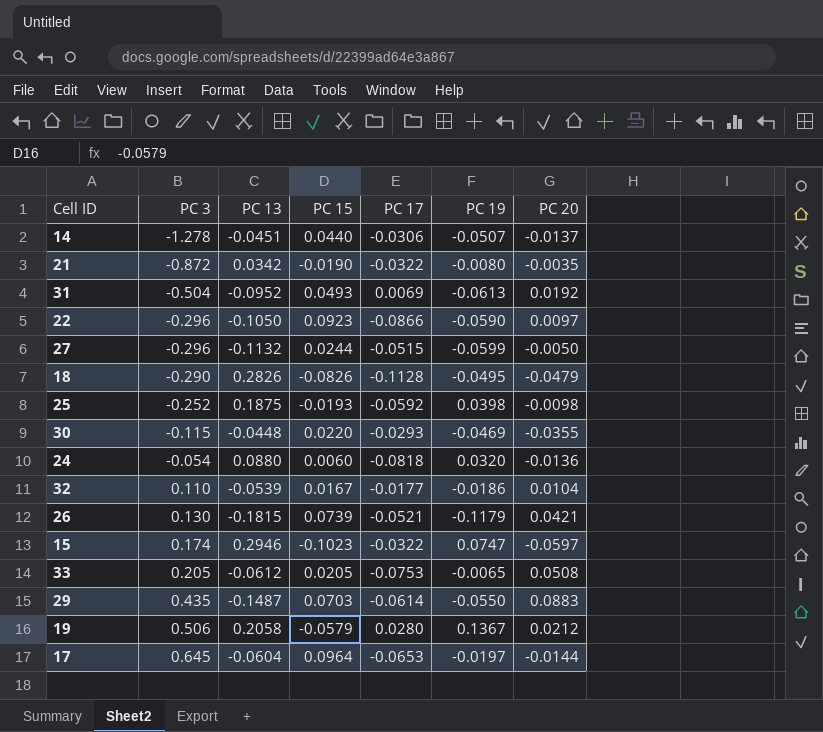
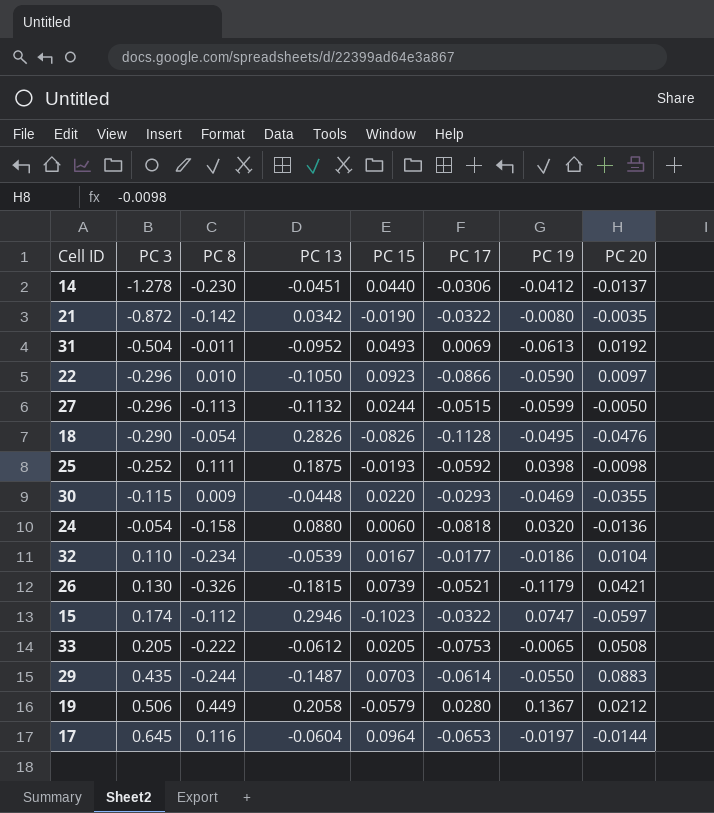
column PC 8 | position: none -> 3
14 | PC 19: -0.0507 -> -0.0412
18 | PC 20: -0.0479 -> -0.0476

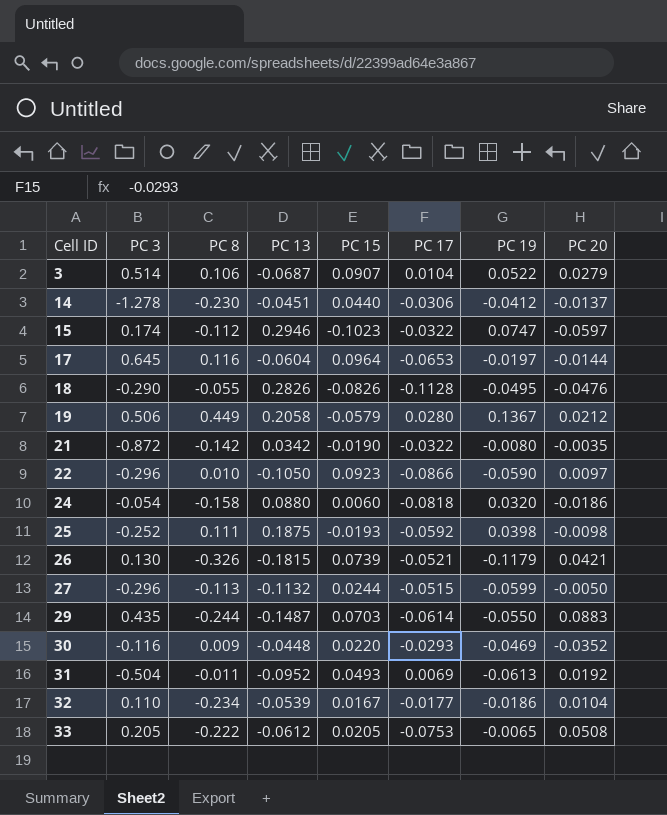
row order: PC 3 ascending -> Cell ID ascending
row 3: none -> 0.514 | 0.106 | -0.0687 | 0.0907 | 0.0104 | 0.0522 | 0.0279
18 | PC 8: -0.054 -> -0.055
24 | PC 20: -0.0136 -> -0.0186
30 | PC 3: -0.115 -> -0.116
30 | PC 20: -0.0355 -> -0.0352

